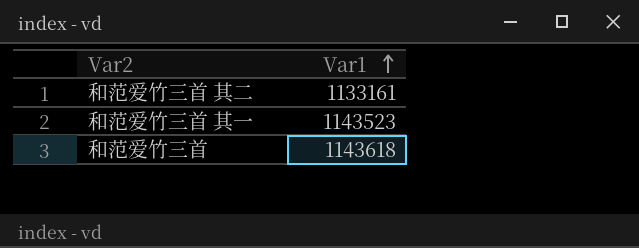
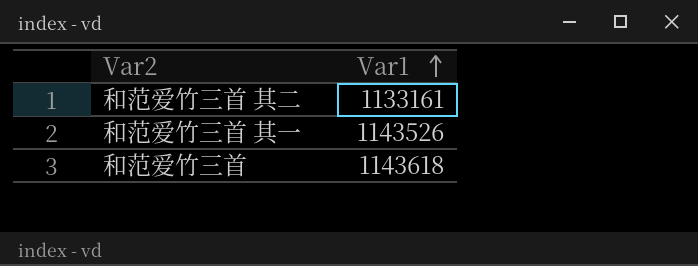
和范爱竹三首 其一 | Var1: 1143523 -> 1143526

